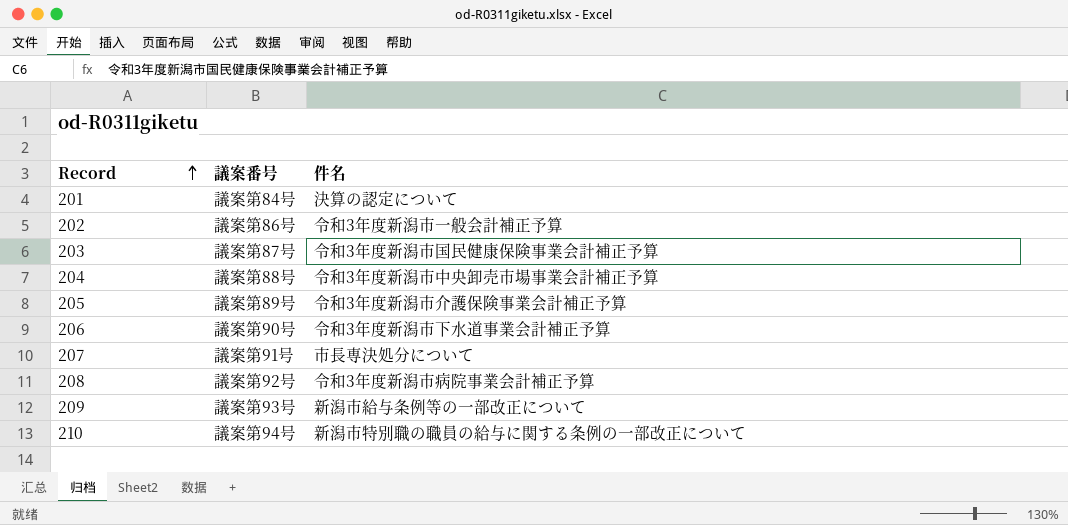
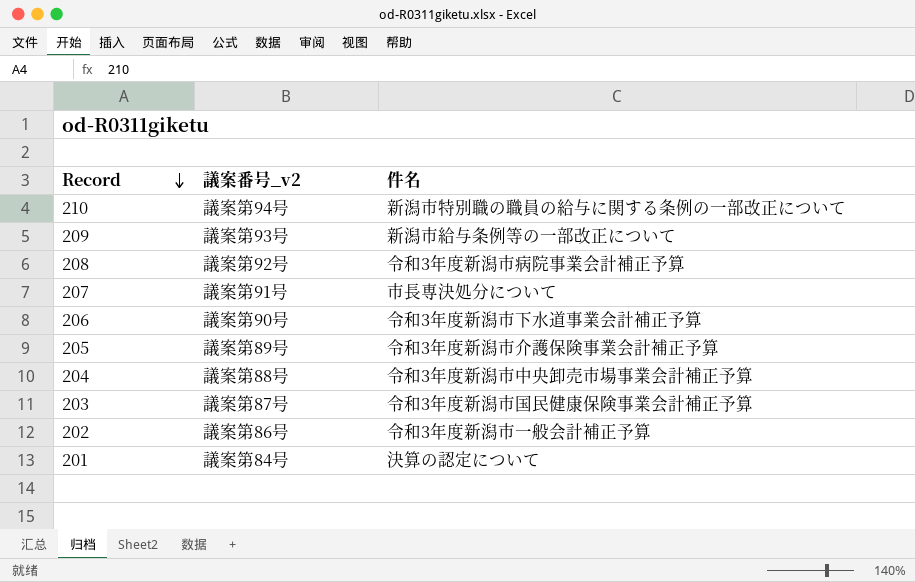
row order: Record ascending -> Record descending
column name: 議案番号 -> 議案番号_v2

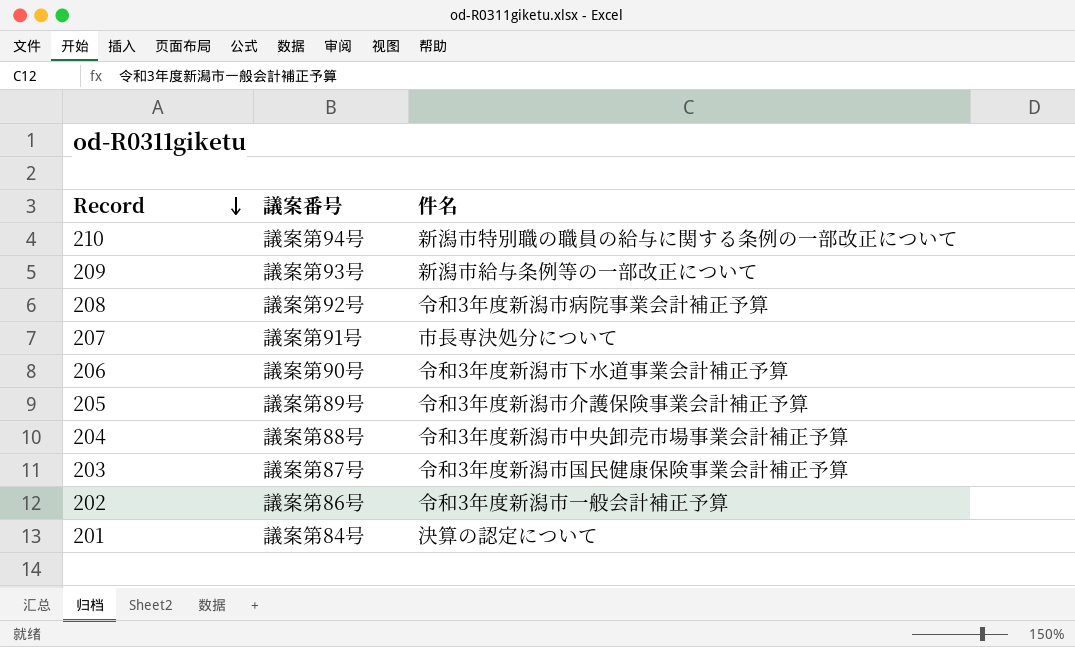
column name: 議案番号_v2 -> 議案番号

